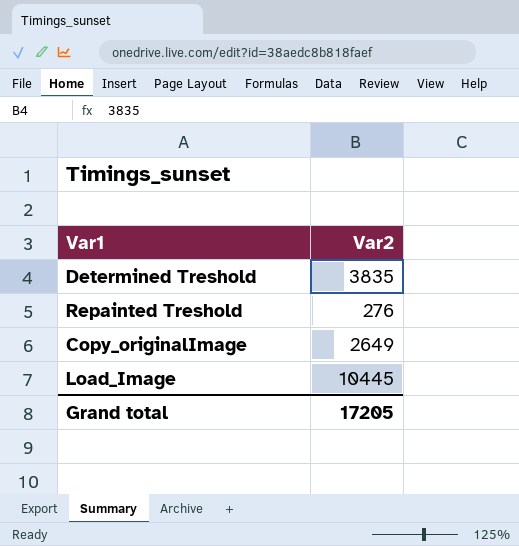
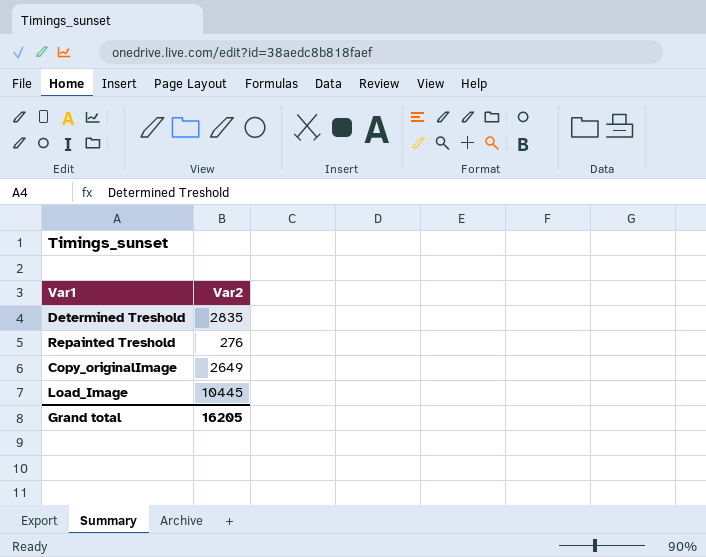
Determined Treshold | Var2: 3835 -> 2835
Grand total | Var2: 17205 -> 16205

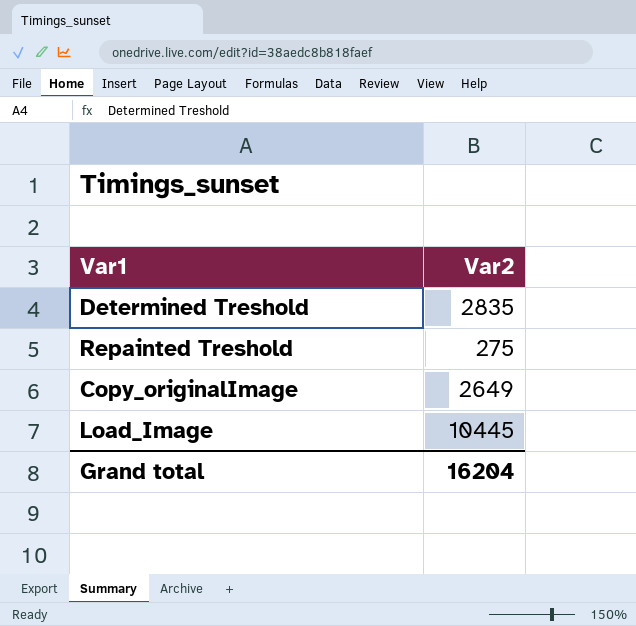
Repainted Treshold | Var2: 276 -> 275
Grand total | Var2: 16205 -> 16204

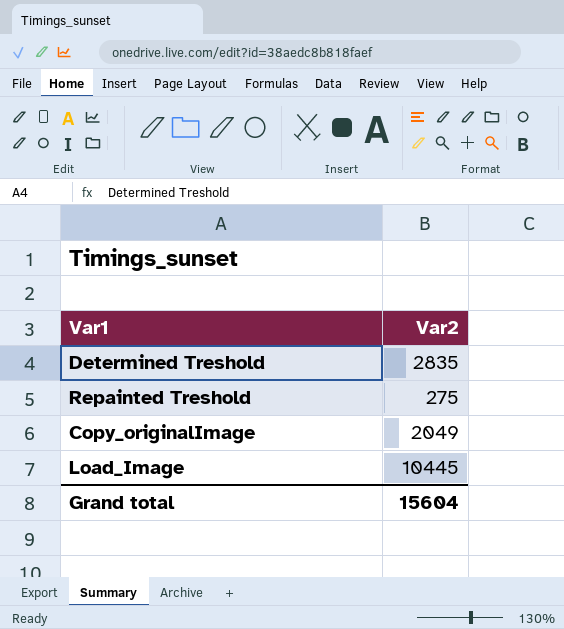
Copy_originalImage | Var2: 2649 -> 2049
Grand total | Var2: 16204 -> 15604

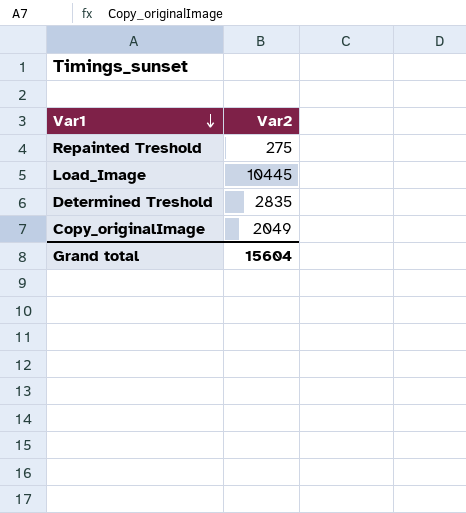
row order: none -> Var1 descending

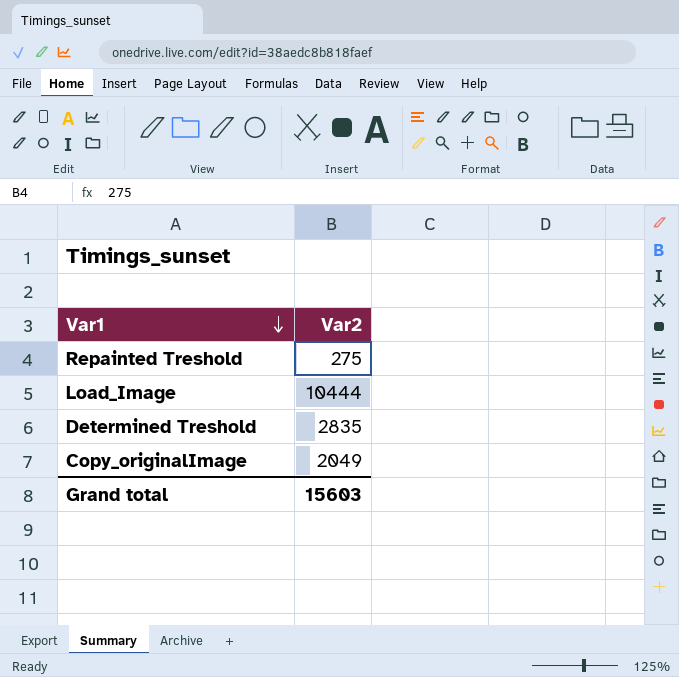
Load_Image | Var2: 10445 -> 10444
Grand total | Var2: 15604 -> 15603

